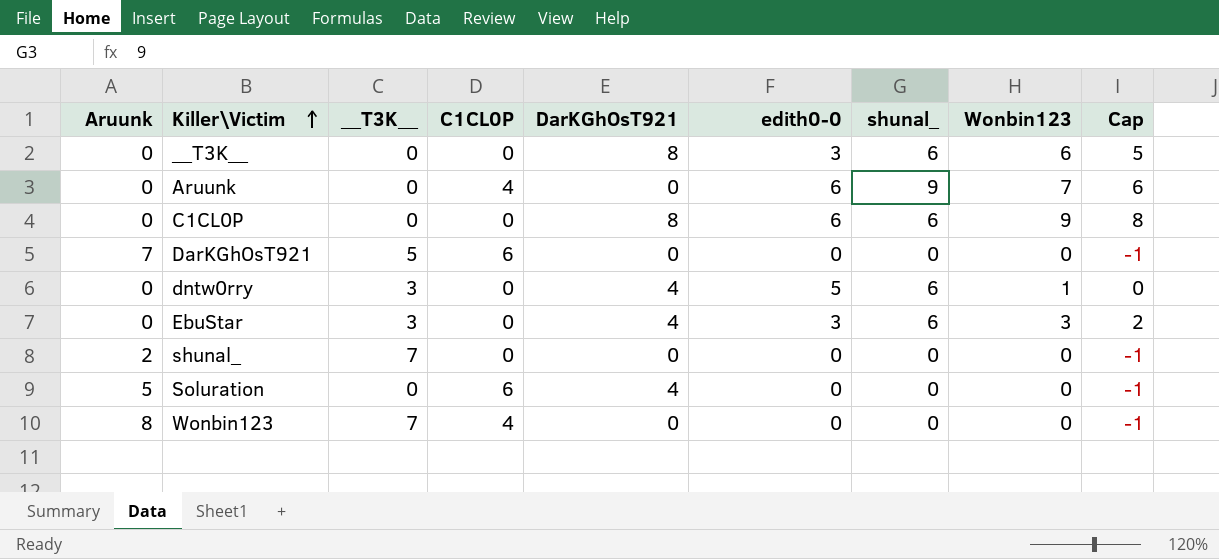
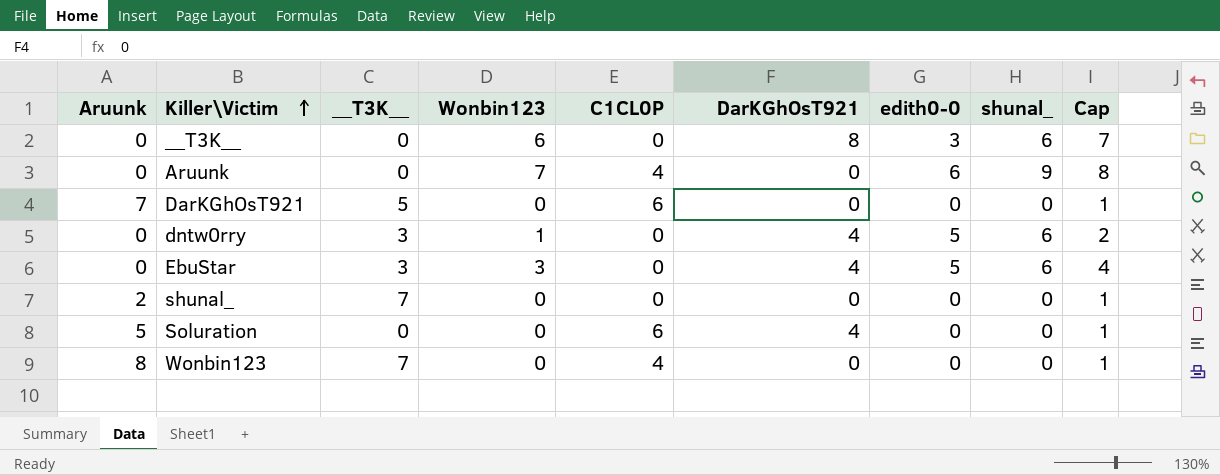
column Wonbin123 | position: 8 -> 4
column Cap | formula: [Wonbin123] - 1 -> [Wonbin123] + 1
row C1CL0P: 0 | 0 | 0 | 8 | 6 | 6 | 9 | 8 -> none
EbuStar | edith0-0: 3 -> 5

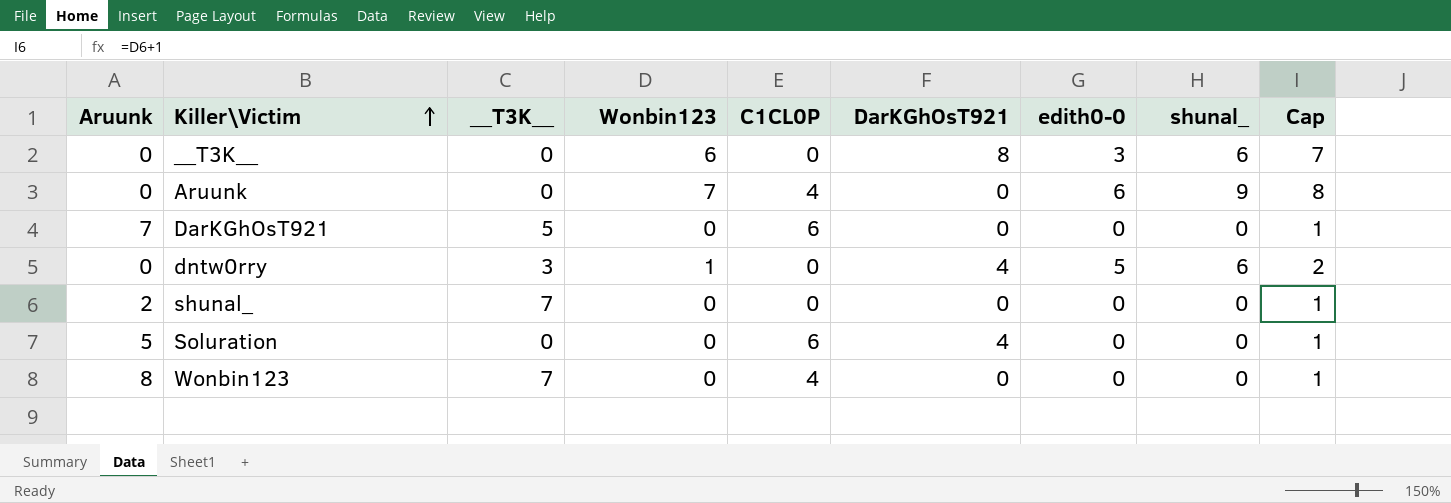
row EbuStar: 0 | 3 | 3 | 0 | 4 | 5 | 6 | 4 -> none

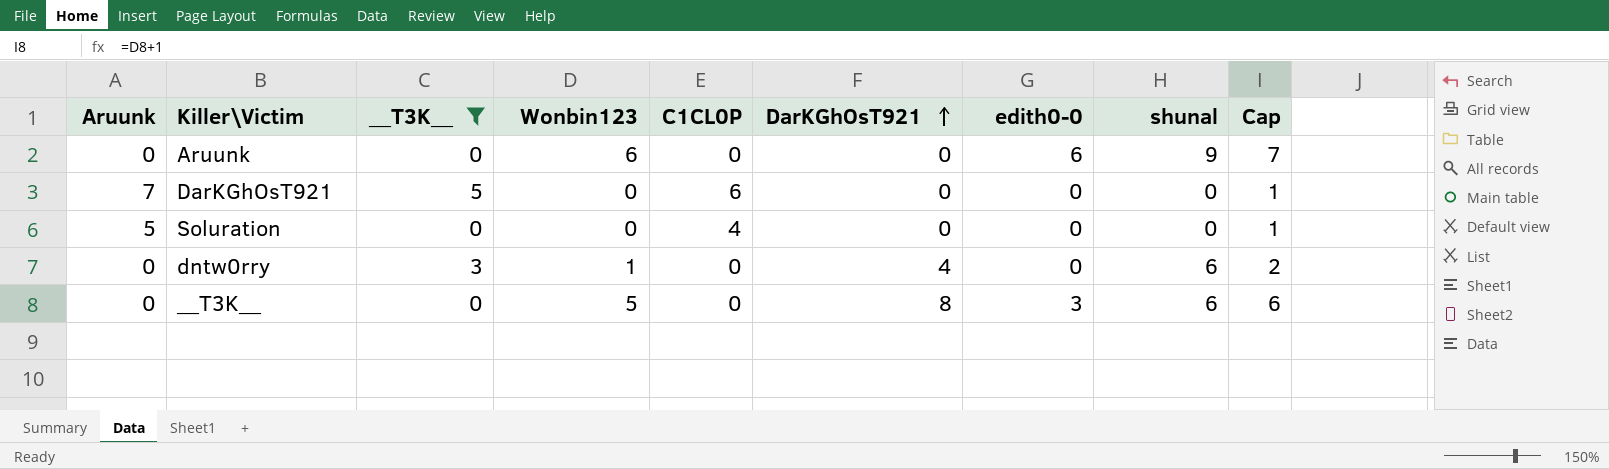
filter: none -> __T3K__ != 7
row order: Killer\Victim ascending -> DarKGhOsT921 ascending
column name: shunal_ -> shunal
Aruunk | Wonbin123: 7 -> 6
Aruunk | C1CL0P: 4 -> 0
Aruunk | Cap: 8 -> 7
Soluration | C1CL0P: 6 -> 4
Soluration | DarKGhOsT921: 4 -> 0
dntw0rry | edith0-0: 5 -> 0
__T3K__ | Wonbin123: 6 -> 5
__T3K__ | Cap: 7 -> 6

